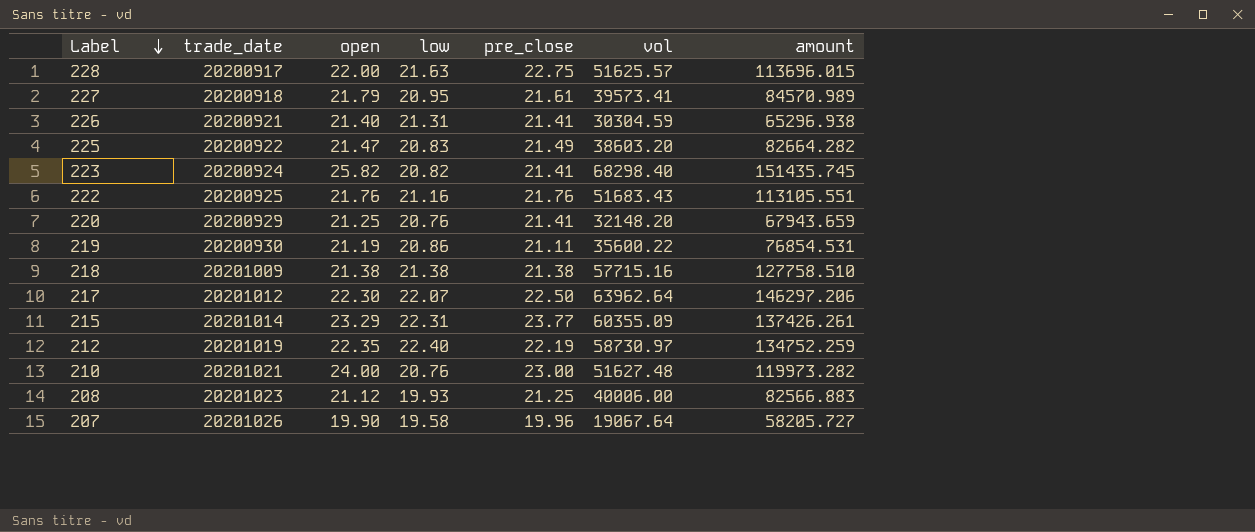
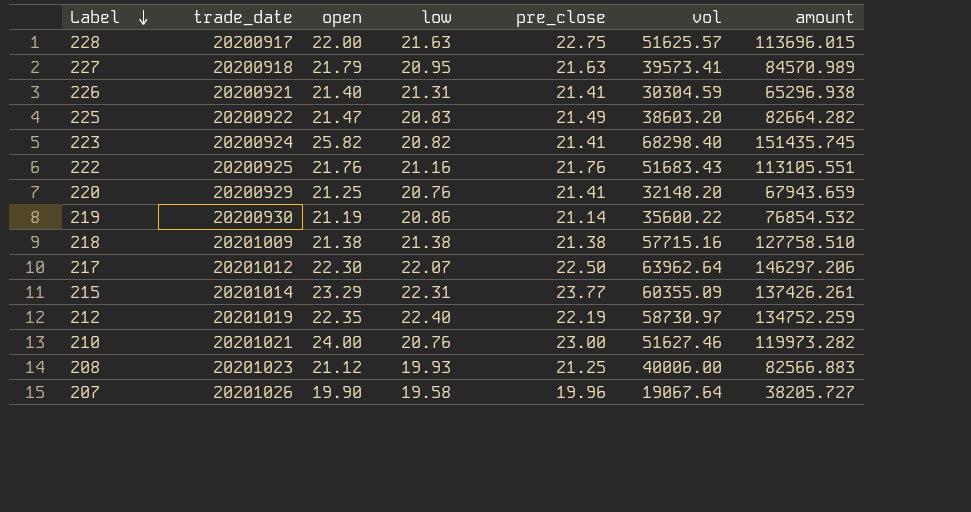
227 | pre_close: 21.61 -> 21.63
219 | pre_close: 21.11 -> 21.14
219 | amount: 76854.531 -> 76854.532
210 | vol: 51627.48 -> 51627.46
207 | amount: 58205.727 -> 38205.727

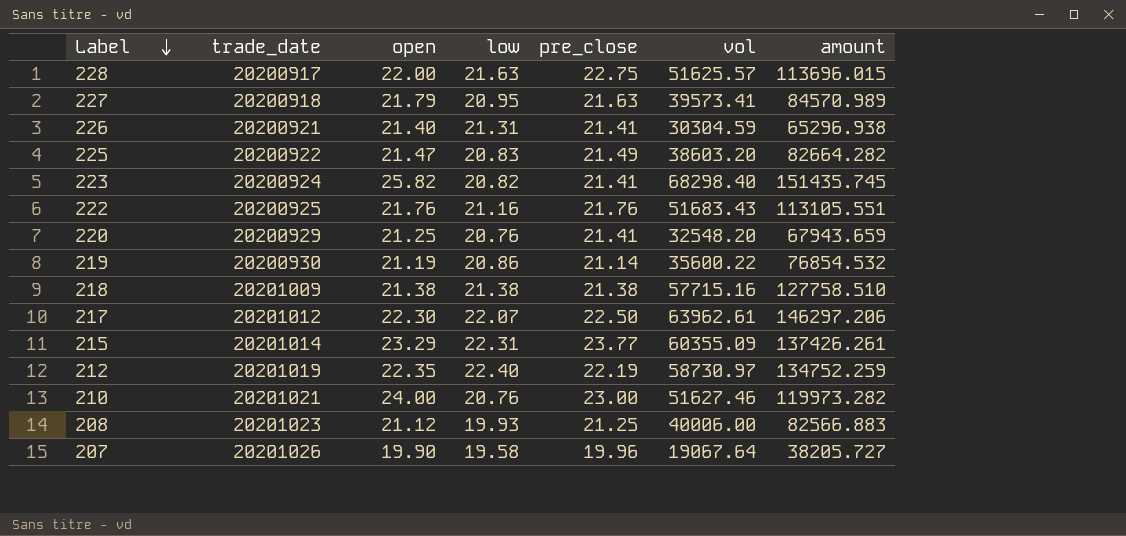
220 | vol: 32148.20 -> 32548.20
217 | vol: 63962.64 -> 63962.61

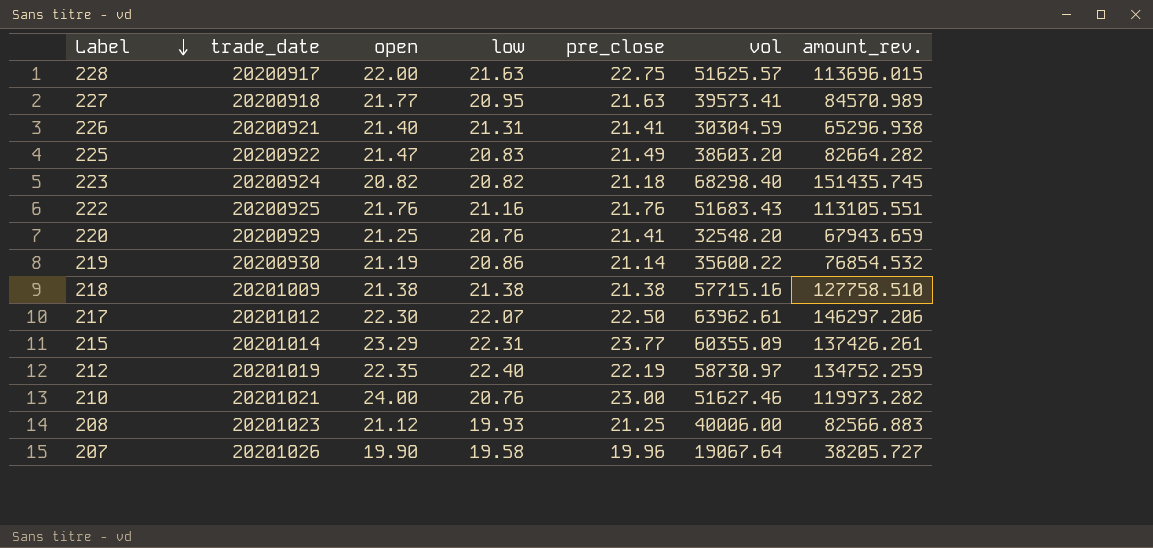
column name: amount -> amount_rev.
227 | open: 21.79 -> 21.77
223 | open: 25.82 -> 20.82
223 | pre_close: 21.41 -> 21.18

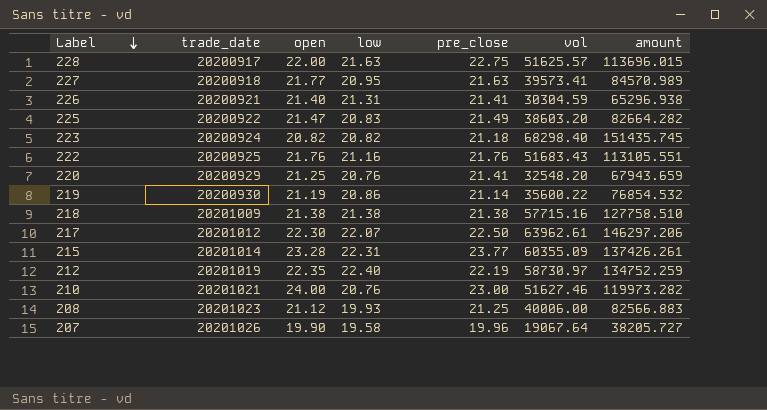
column name: amount_rev. -> amount
215 | open: 23.29 -> 23.28

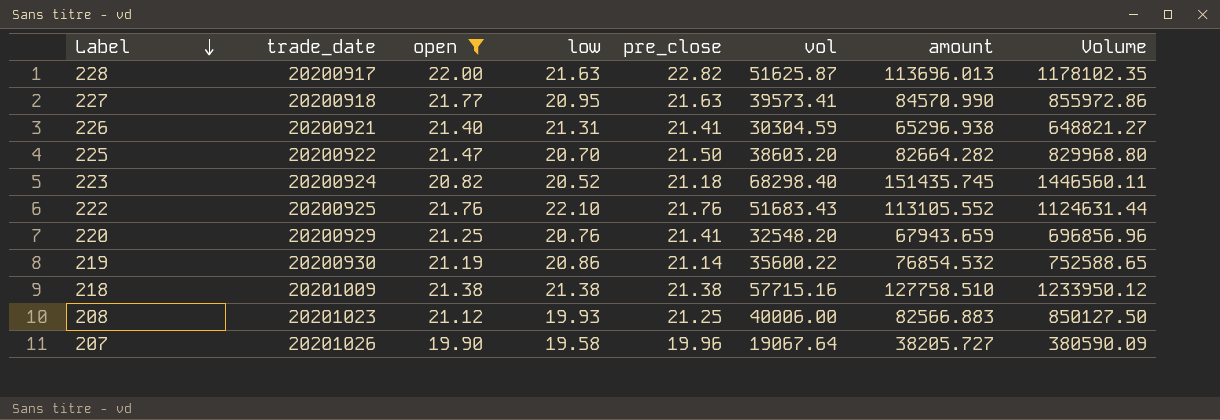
filter: none -> open <= 22.00
column Volume | formula: none -> [pre_close] * [vol]
228 | pre_close: 22.75 -> 22.82
228 | vol: 51625.57 -> 51625.87
228 | amount: 113696.015 -> 113696.013
227 | amount: 84570.989 -> 84570.990
225 | low: 20.83 -> 20.70
225 | pre_close: 21.49 -> 21.50
223 | low: 20.82 -> 20.52
222 | low: 21.16 -> 22.10
222 | amount: 113105.551 -> 113105.552

